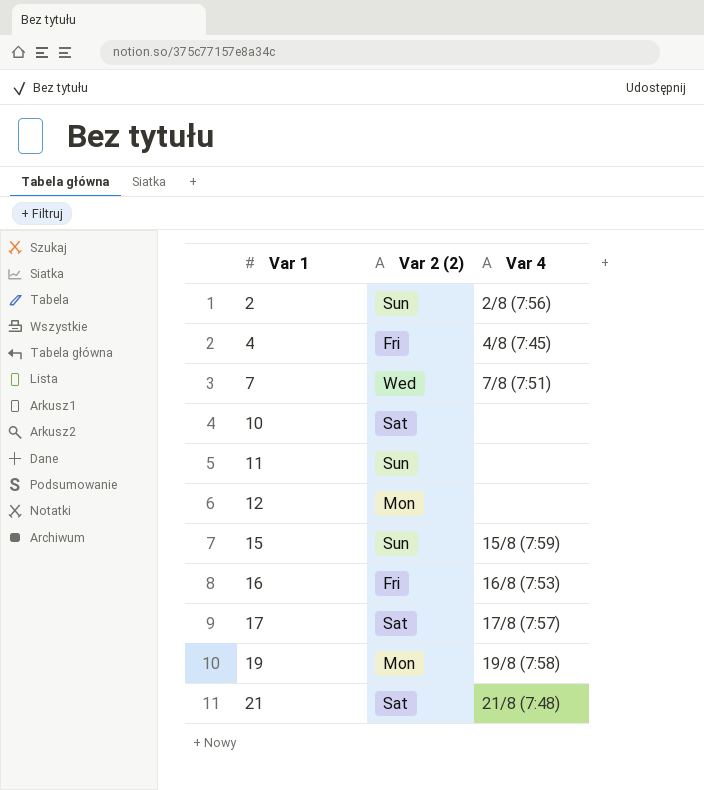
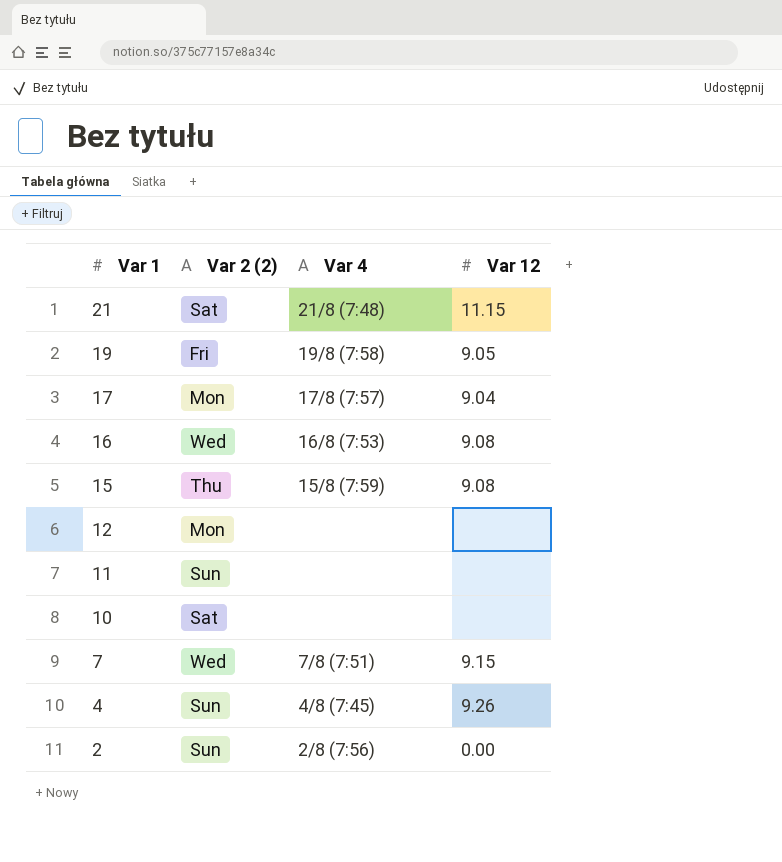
row order: Var 1 ascending -> Var 1 descending
column Var 12 | position: none -> 4
19 | Var 2 (2): Mon -> Fri
17 | Var 2 (2): Sat -> Mon
16 | Var 2 (2): Fri -> Wed
15 | Var 2 (2): Sun -> Thu
4 | Var 2 (2): Fri -> Sun

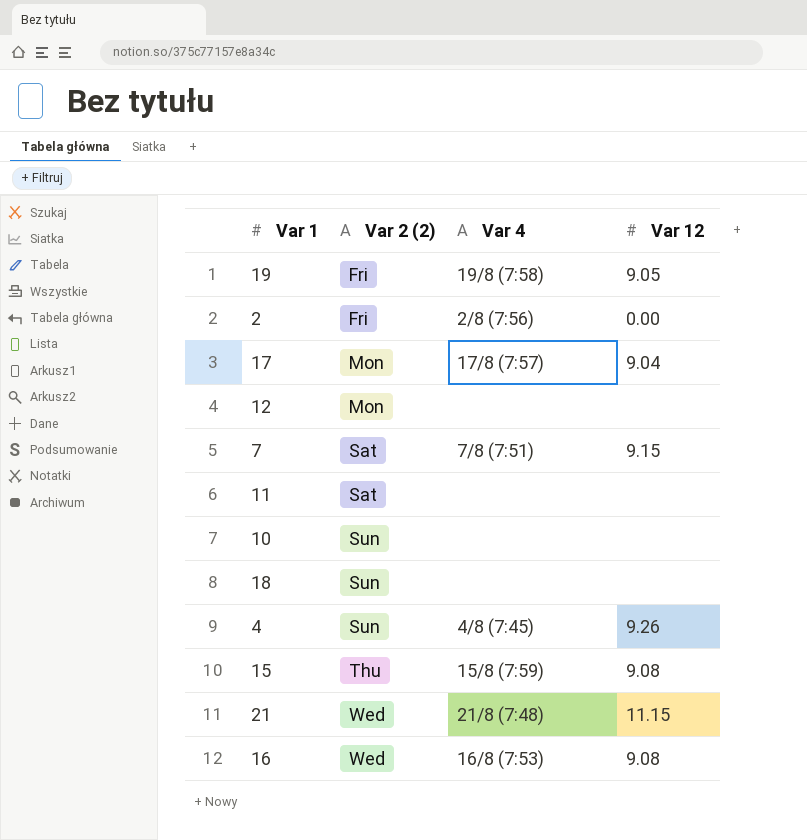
row order: Var 1 descending -> Var 2 (2) ascending
2 | Var 2 (2): Sun -> Fri
7 | Var 2 (2): Wed -> Sat
11 | Var 2 (2): Sun -> Sat
10 | Var 2 (2): Sat -> Sun
row 18: none -> Sun | none | none
21 | Var 2 (2): Sat -> Wed

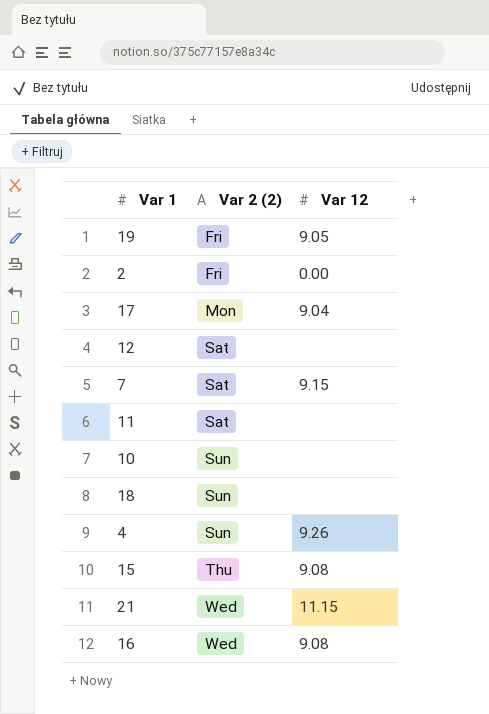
column Var 4 | position: 3 -> none
12 | Var 2 (2): Mon -> Sat

